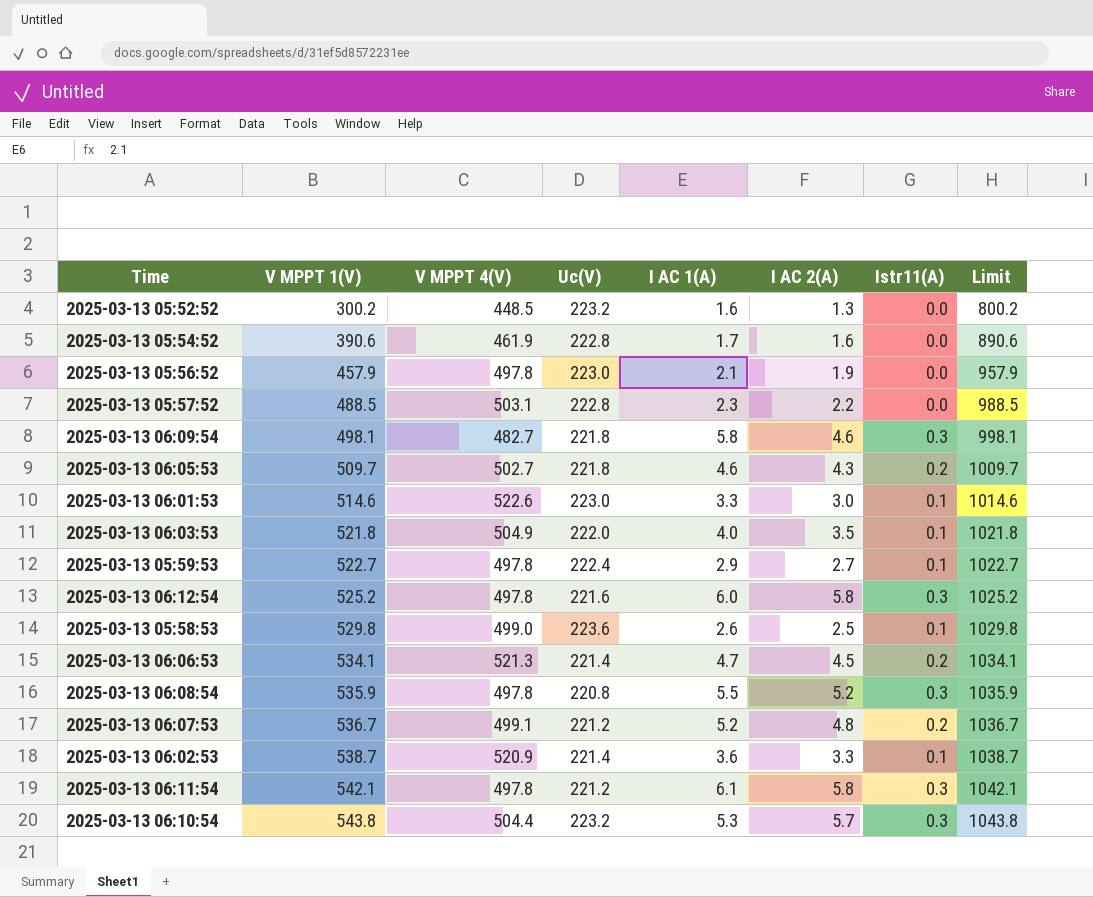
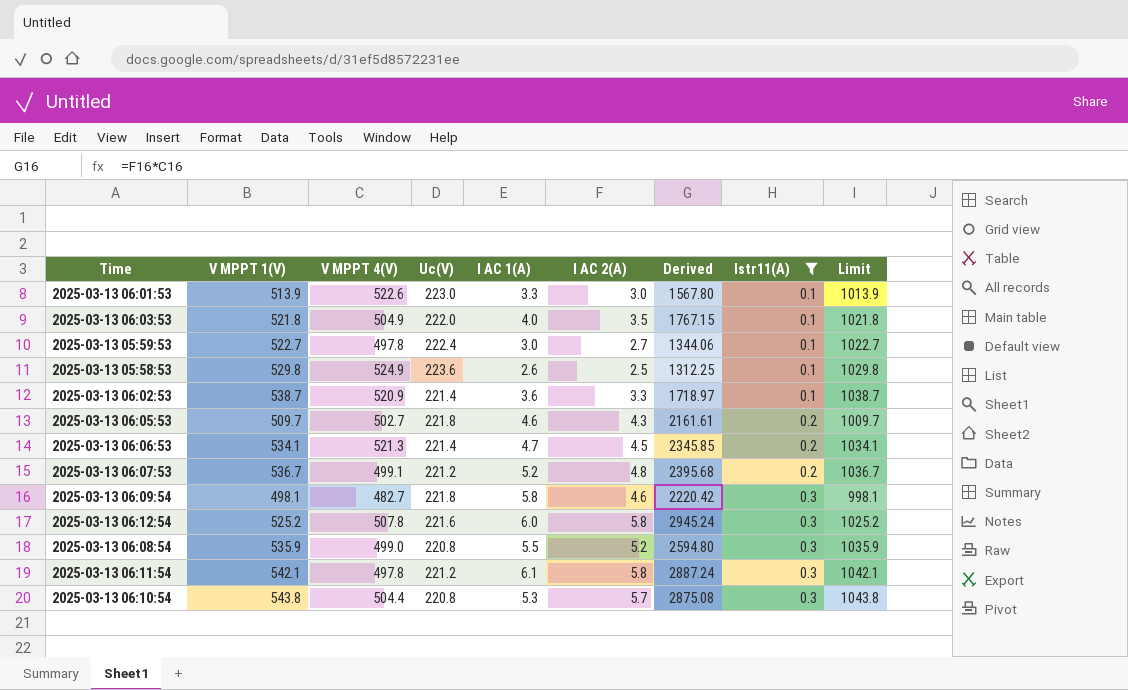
filter: none -> Istr11(A) != 0.0
row order: V MPPT 1(V) ascending -> Istr11(A) ascending
column Derived | formula: none -> [V MPPT 4(V)] * [I AC 2(A)]
2025-03-13 06:01:53 | V MPPT 1(V): 514.6 -> 513.9
2025-03-13 06:01:53 | Limit: 1014.6 -> 1013.9
2025-03-13 05:59:53 | I AC 1(A): 2.9 -> 3.0
2025-03-13 05:58:53 | V MPPT 4(V): 499.0 -> 524.9
2025-03-13 06:12:54 | V MPPT 4(V): 497.8 -> 507.8
2025-03-13 06:08:54 | V MPPT 4(V): 497.8 -> 499.0
2025-03-13 06:10:54 | Uc(V): 223.2 -> 220.8

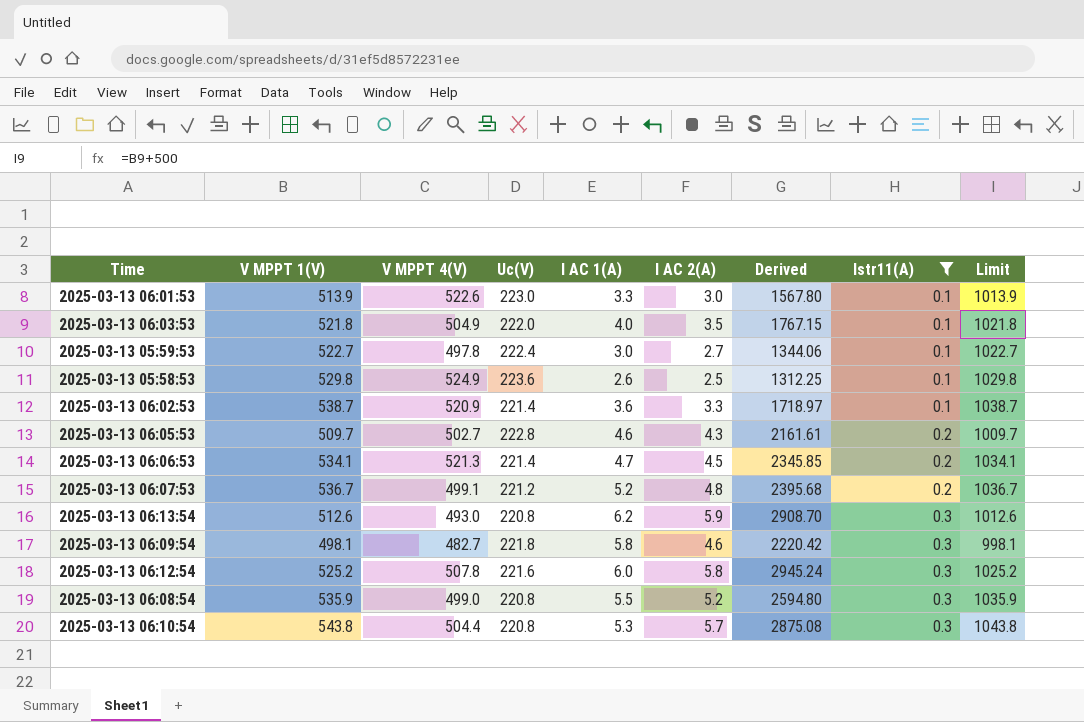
row 2025-03-13 06:11:54: 542.1 | 497.8 | 221.2 | 6.1 | 5.8 | 2887.24 | 0.3 | 1042.1 -> none
2025-03-13 06:05:53 | Uc(V): 221.8 -> 222.8
row 2025-03-13 06:13:54: none -> 512.6 | 493.0 | 220.8 | 6.2 | 5.9 | 2908.70 | 0.3 | 1012.6

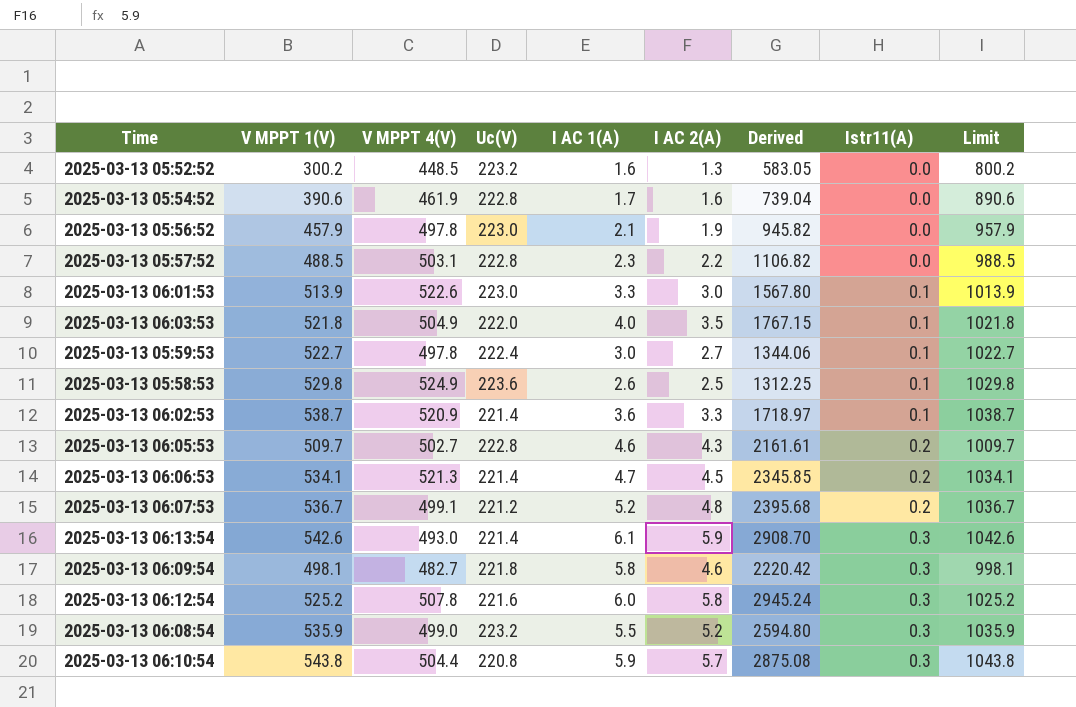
filter: Istr11(A) != 0.0 -> none
2025-03-13 06:13:54 | V MPPT 1(V): 512.6 -> 542.6
2025-03-13 06:13:54 | Uc(V): 220.8 -> 221.4
2025-03-13 06:13:54 | I AC 1(A): 6.2 -> 6.1
2025-03-13 06:13:54 | Limit: 1012.6 -> 1042.6
2025-03-13 06:08:54 | Uc(V): 220.8 -> 223.2
2025-03-13 06:10:54 | I AC 1(A): 5.3 -> 5.9

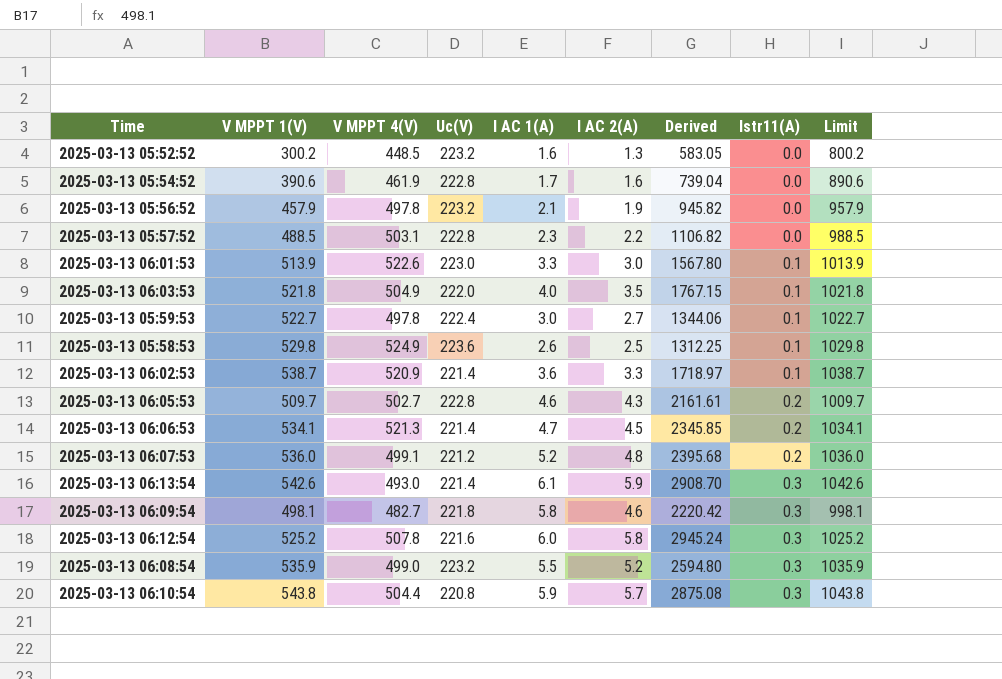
2025-03-13 05:56:52 | Uc(V): 223.0 -> 223.2
2025-03-13 06:07:53 | V MPPT 1(V): 536.7 -> 536.0
2025-03-13 06:07:53 | Limit: 1036.7 -> 1036.0

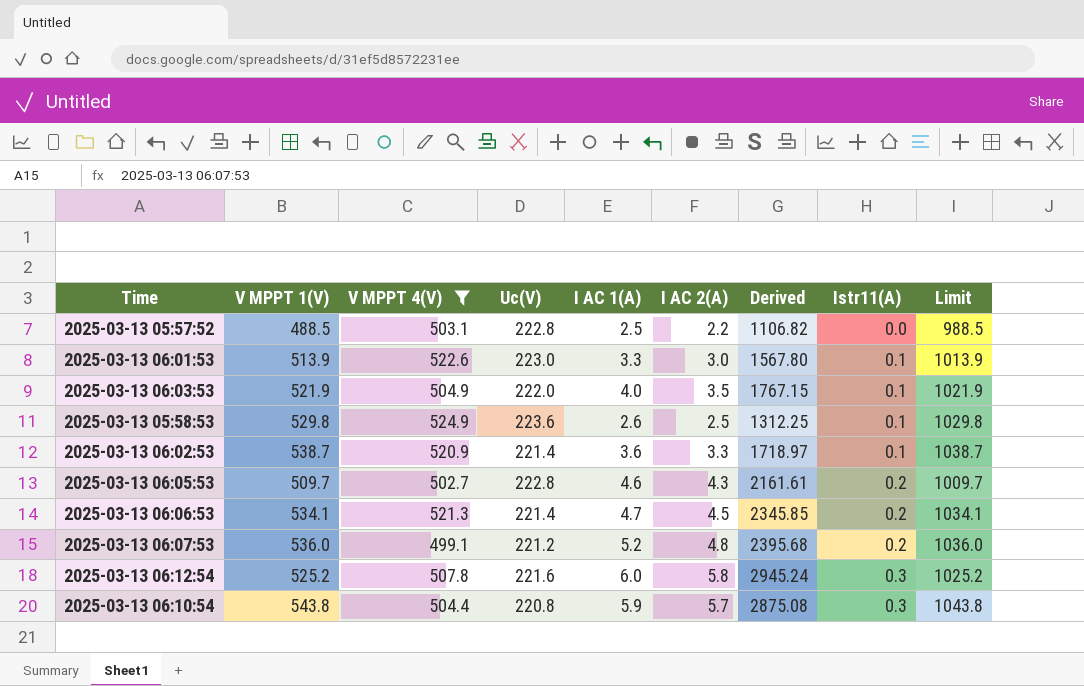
filter: none -> V MPPT 4(V) >= 499.1
2025-03-13 05:57:52 | I AC 1(A): 2.3 -> 2.5
2025-03-13 06:03:53 | V MPPT 1(V): 521.8 -> 521.9
2025-03-13 06:03:53 | Limit: 1021.8 -> 1021.9

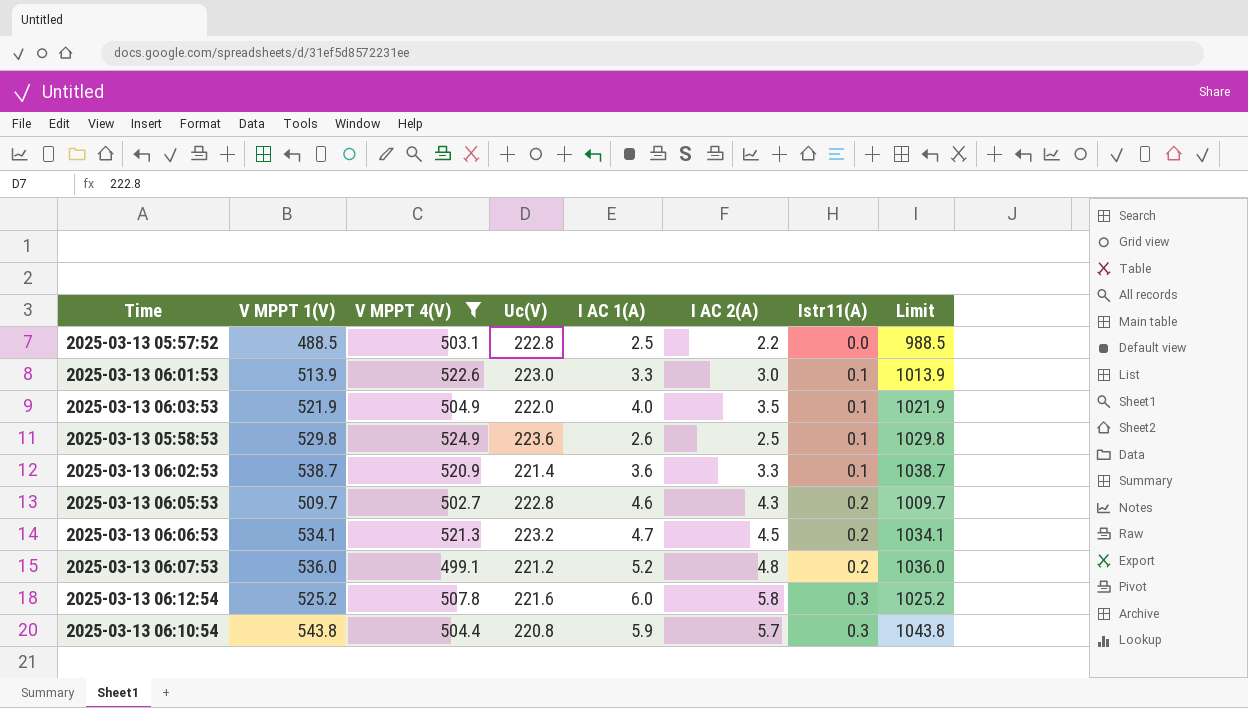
column Derived | formula: [V MPPT 4(V)] * [I AC 2(A)] -> none
2025-03-13 06:06:53 | Uc(V): 221.4 -> 223.2

